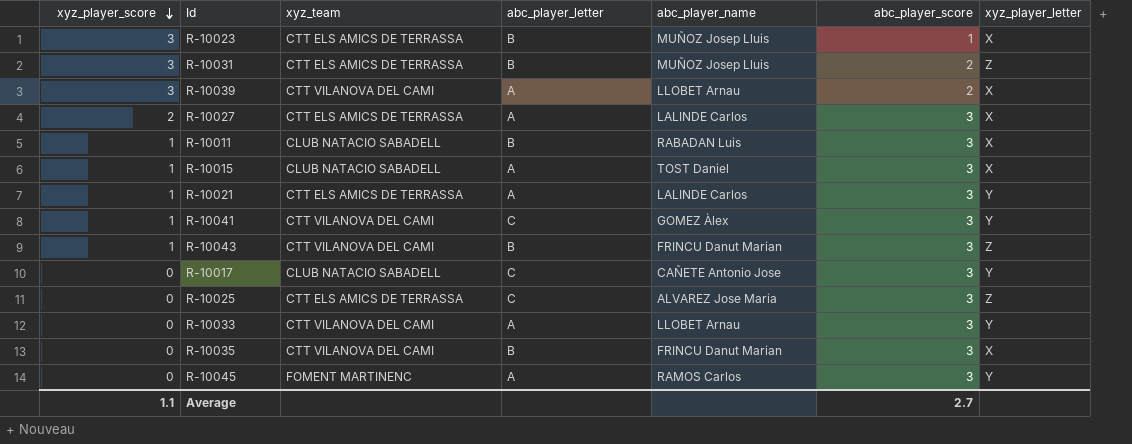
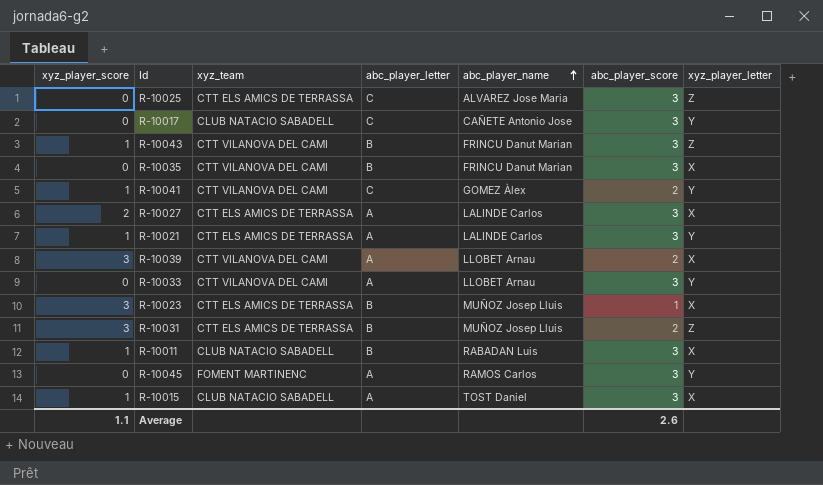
row order: xyz_player_score descending -> abc_player_name ascending
R-10041 | abc_player_score: 3 -> 2
Average | abc_player_score: 2.7 -> 2.6

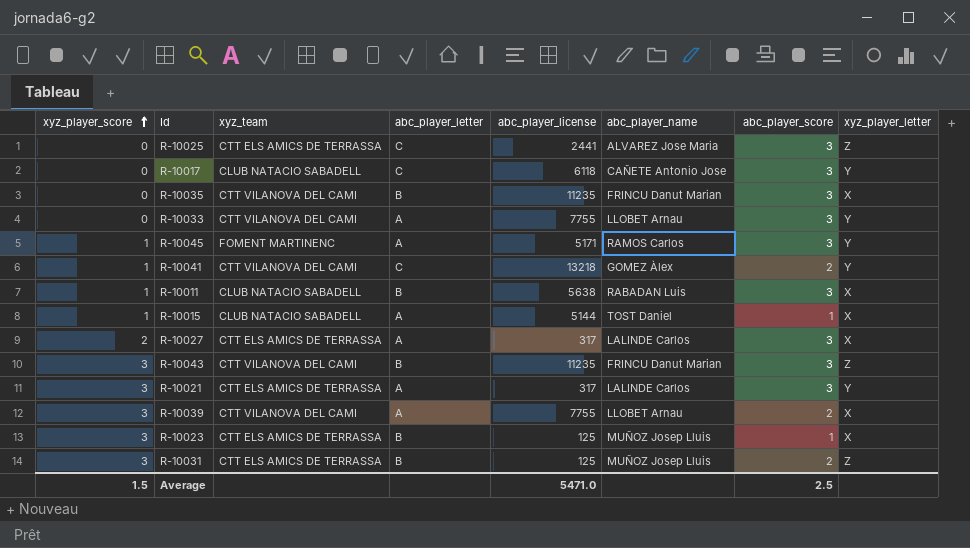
row order: abc_player_name ascending -> xyz_player_score ascending
column abc_player_license | position: none -> 5
R-10045 | xyz_player_score: 0 -> 1
R-10015 | abc_player_score: 3 -> 1
R-10043 | xyz_player_score: 1 -> 3
R-10021 | xyz_player_score: 1 -> 3
Average | xyz_player_score: 1.1 -> 1.5
Average | abc_player_score: 2.6 -> 2.5

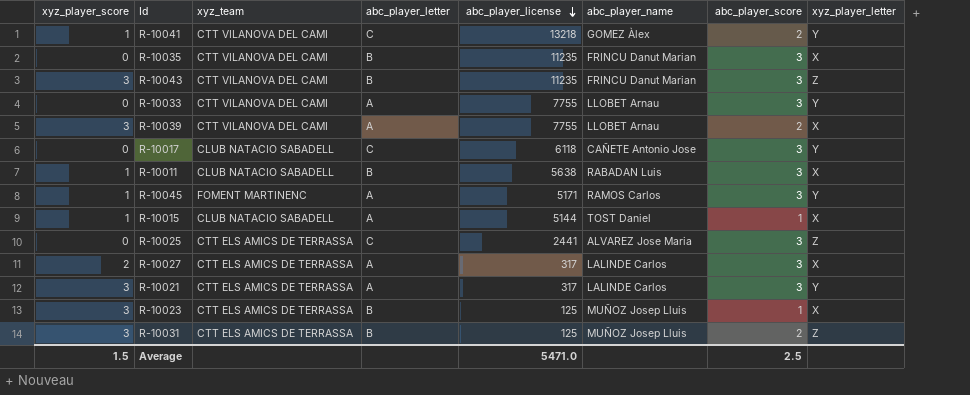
row order: xyz_player_score ascending -> abc_player_license descending

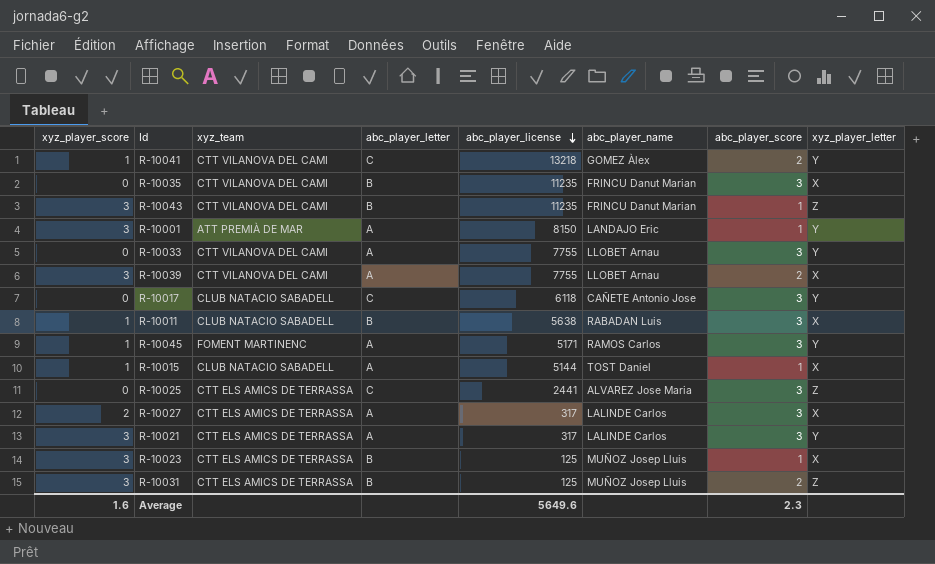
R-10043 | abc_player_score: 3 -> 1
row R-10001: none -> 3 | ATT PREMIÀ DE MAR | A | 8150 | LANDAJO Eric | 1 | Y
Average | xyz_player_score: 1.5 -> 1.6
Average | abc_player_license: 5471.0 -> 5649.6
Average | abc_player_score: 2.5 -> 2.3

